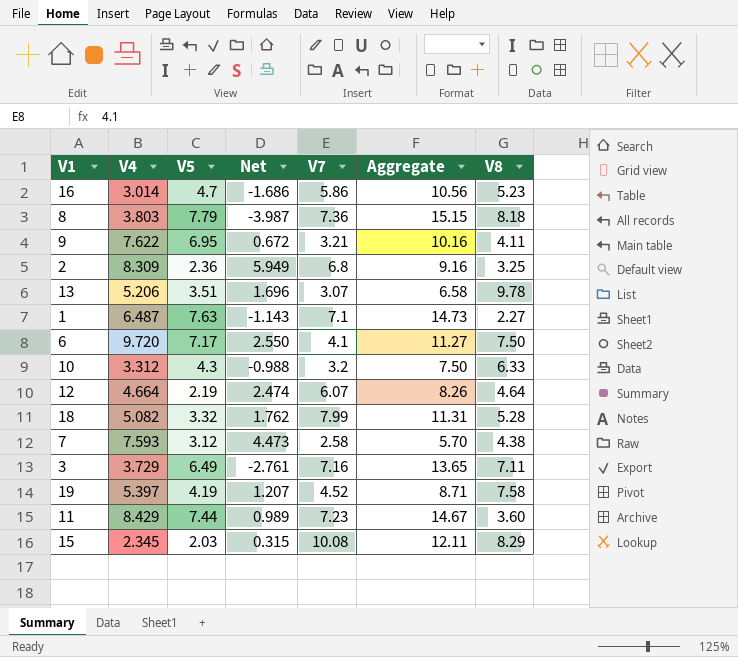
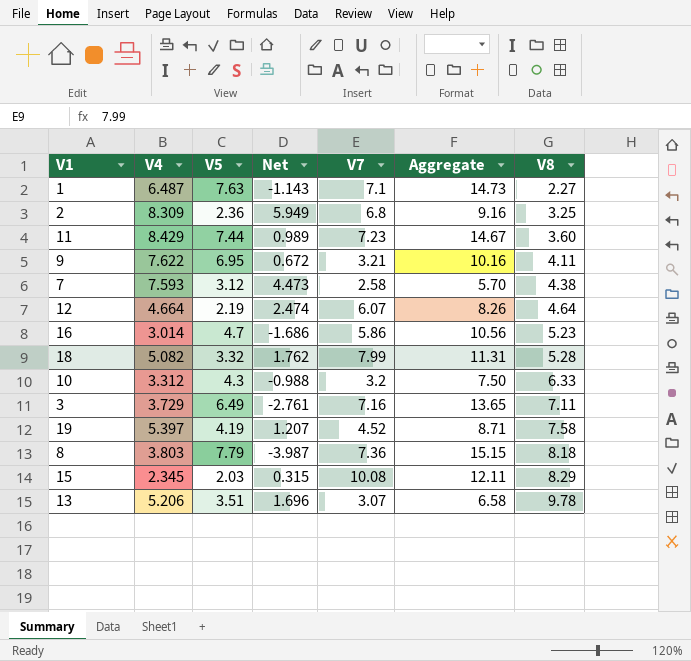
row order: none -> V8 ascending
row 6: 9.720 | 7.17 | 2.550 | 4.1 | 11.27 | 7.50 -> none

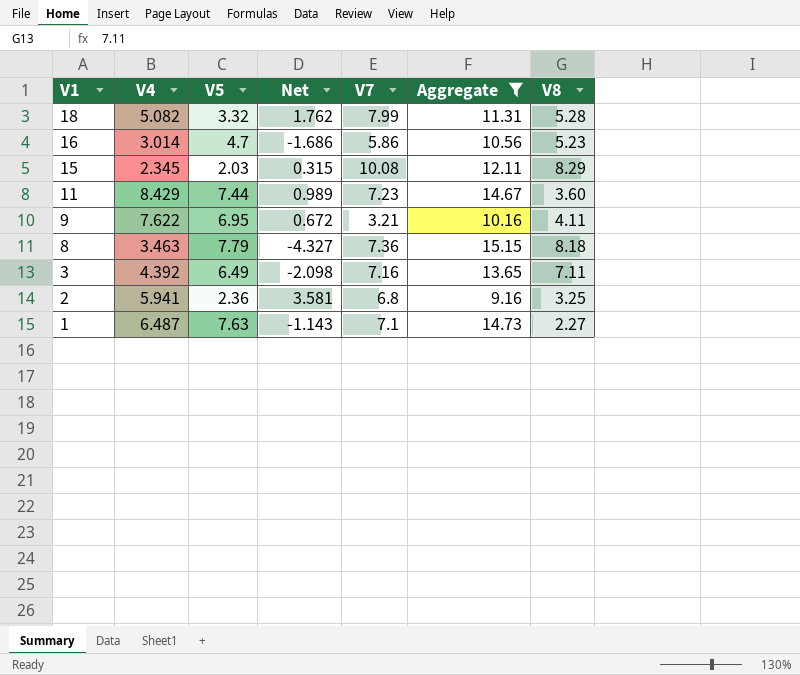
filter: none -> Aggregate >= 9.16
row order: V8 ascending -> V1 descending
8 | V4: 3.803 -> 3.463
8 | Net: -3.987 -> -4.327
3 | V4: 3.729 -> 4.392
3 | Net: -2.761 -> -2.098
2 | V4: 8.309 -> 5.941
2 | Net: 5.949 -> 3.581

